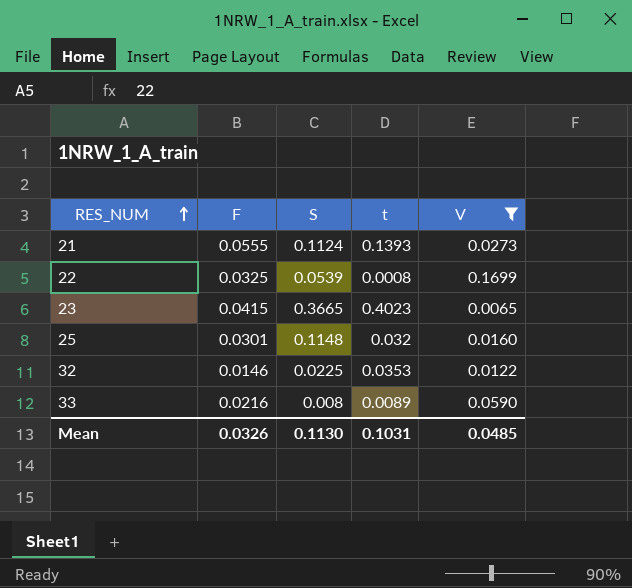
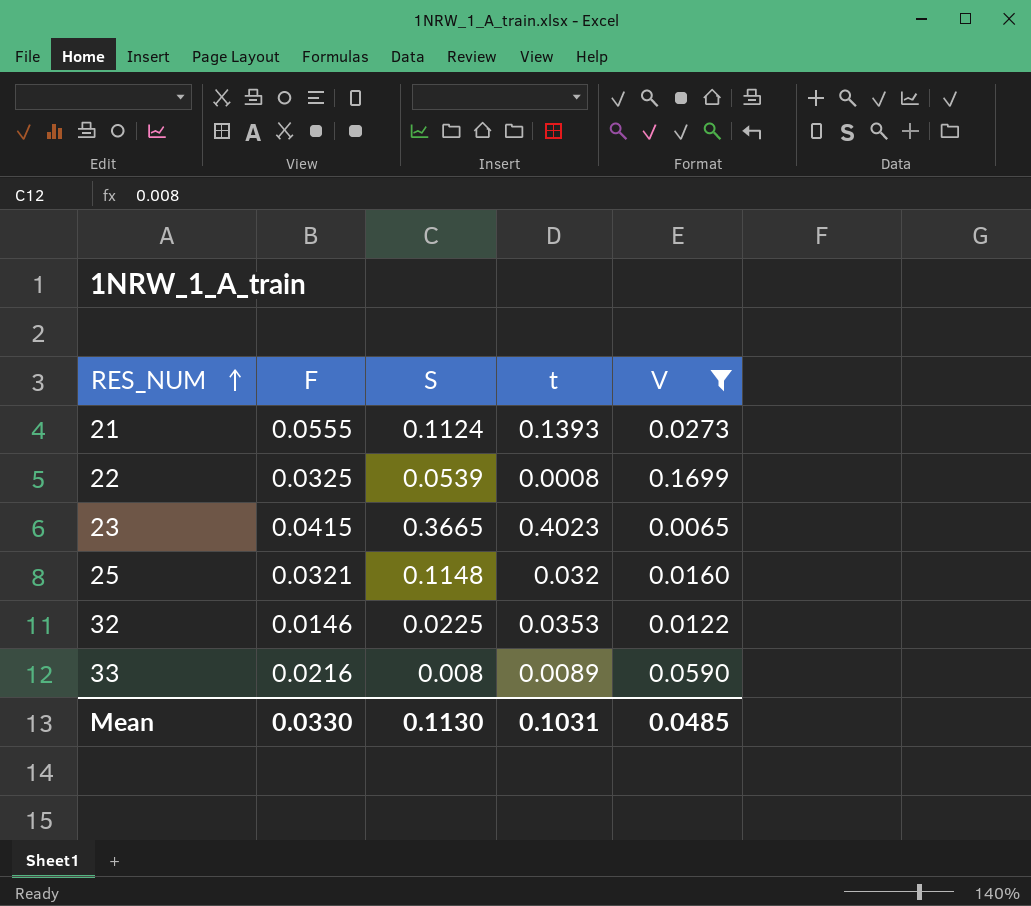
25 | F: 0.0301 -> 0.0321
Mean | F: 0.0326 -> 0.0330

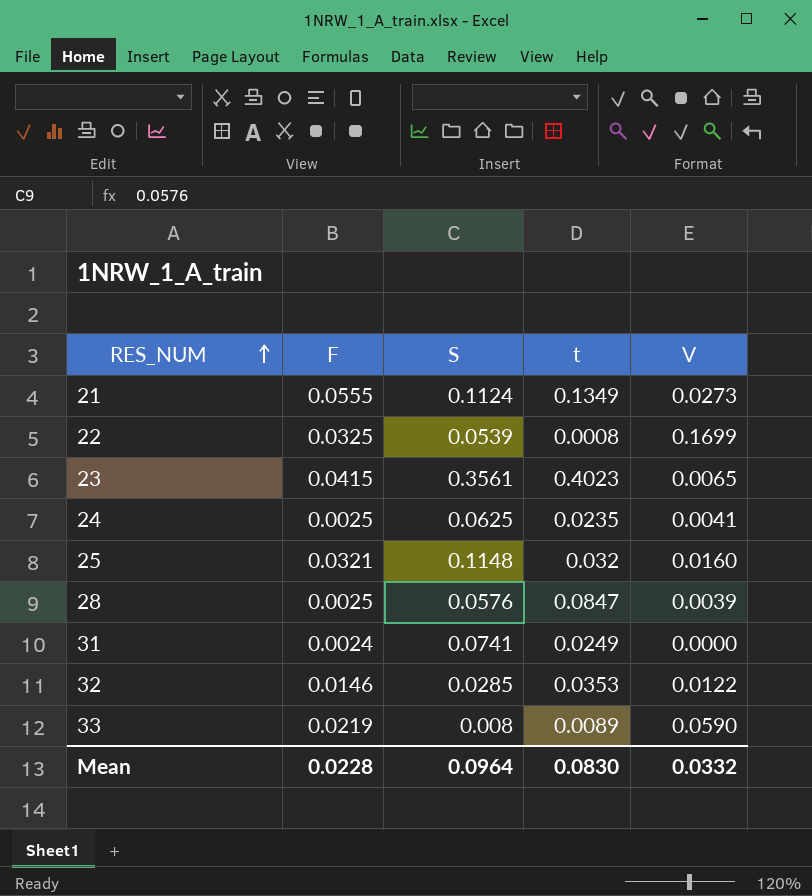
filter: V >= 0.0065 -> none
21 | t: 0.1393 -> 0.1349
23 | S: 0.3665 -> 0.3561
32 | S: 0.0225 -> 0.0285
33 | F: 0.0216 -> 0.0219
Mean | F: 0.0330 -> 0.0228
Mean | S: 0.1130 -> 0.0964
Mean | t: 0.1031 -> 0.0830
Mean | V: 0.0485 -> 0.0332

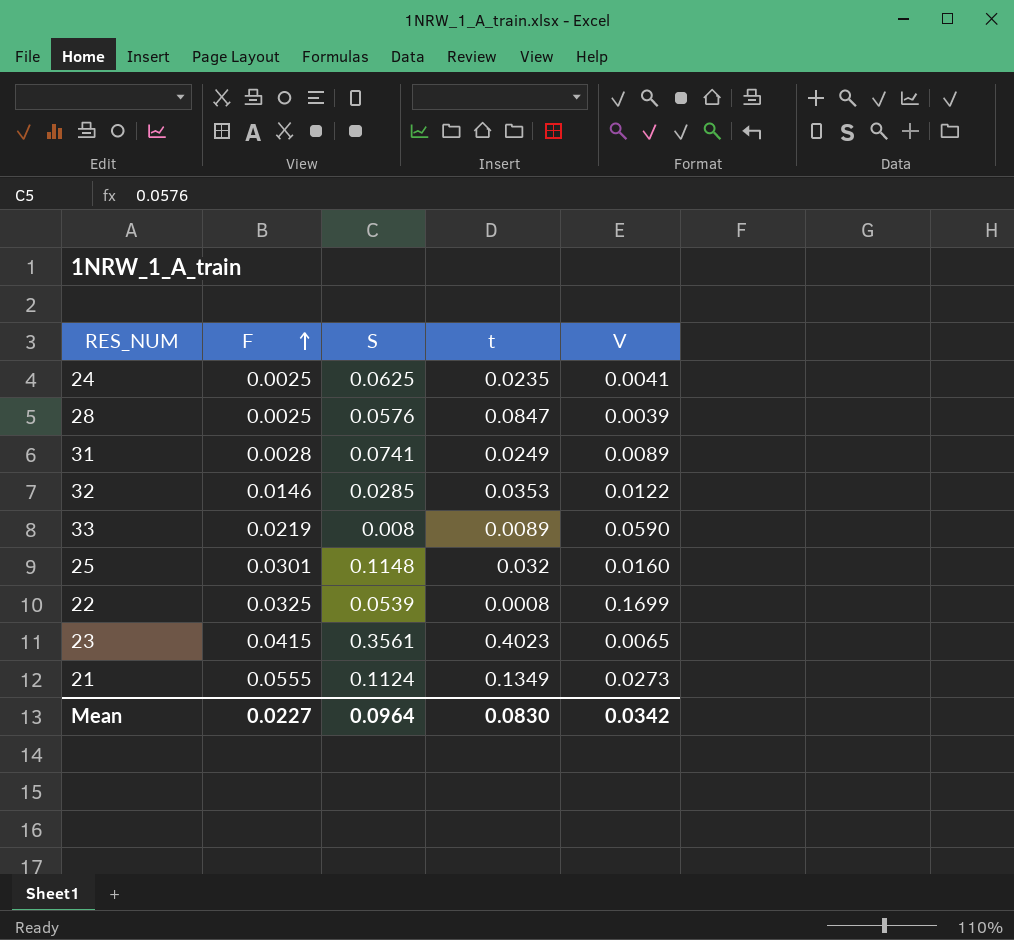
row order: RES_NUM ascending -> F ascending
31 | F: 0.0024 -> 0.0028
31 | V: 0.0000 -> 0.0089
25 | F: 0.0321 -> 0.0301
Mean | F: 0.0228 -> 0.0227
Mean | V: 0.0332 -> 0.0342

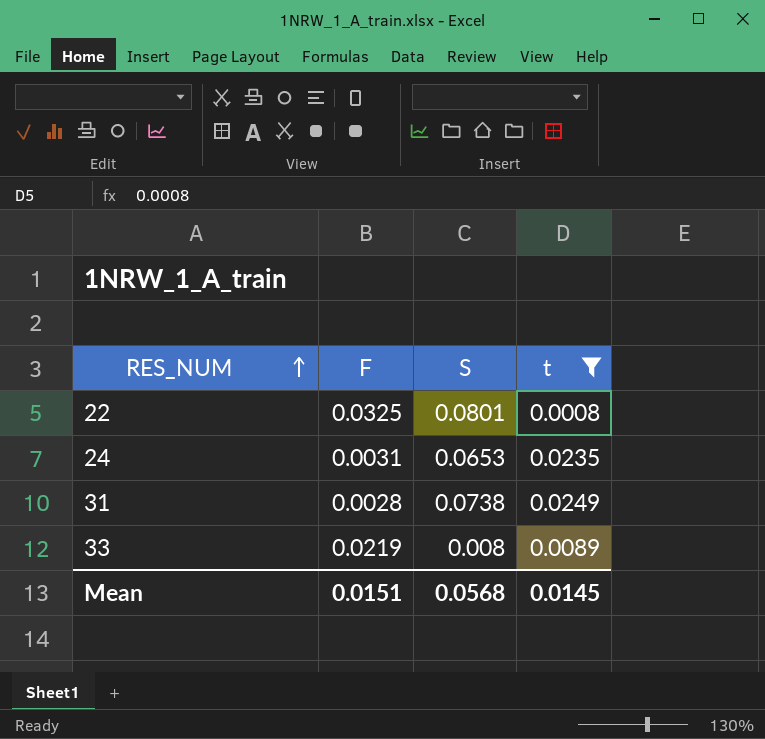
filter: none -> t <= 0.0249
row order: F ascending -> RES_NUM ascending
column V | position: 5 -> none
22 | S: 0.0539 -> 0.0801
24 | F: 0.0025 -> 0.0031
24 | S: 0.0625 -> 0.0653
31 | S: 0.0741 -> 0.0738
Mean | F: 0.0227 -> 0.0151
Mean | S: 0.0964 -> 0.0568
Mean | t: 0.0830 -> 0.0145

